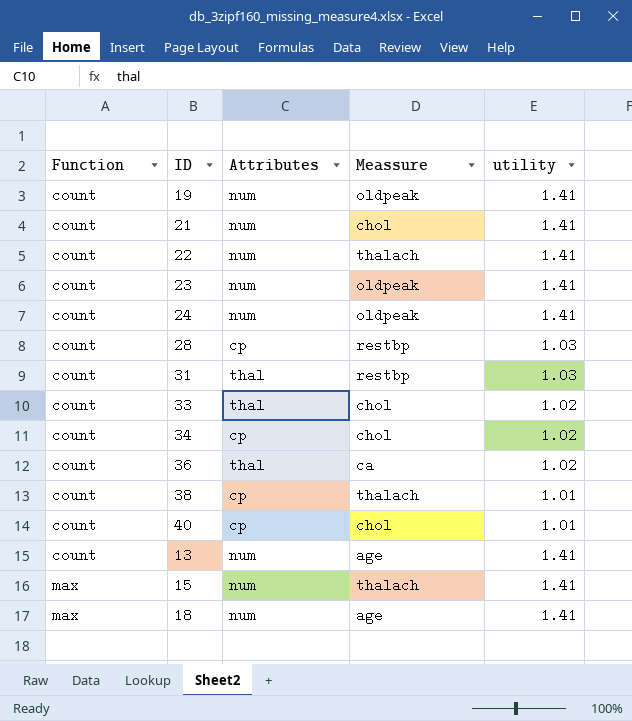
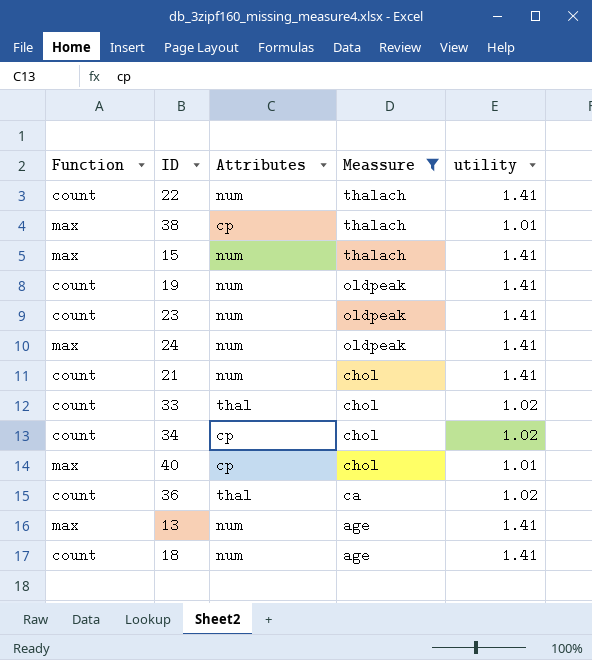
filter: none -> Meassure != restbp
row order: Function ascending -> Meassure descending
38 | Function: count -> max
24 | Function: count -> max
40 | Function: count -> max
13 | Function: count -> max
18 | Function: max -> count

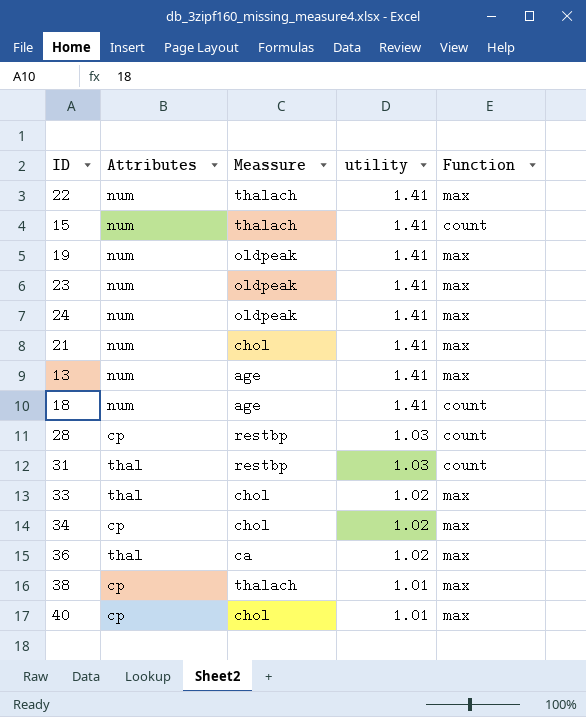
filter: Meassure != restbp -> none
row order: Meassure descending -> utility descending
column Function | position: 1 -> 5
22 | Function: count -> max
15 | Function: max -> count
19 | Function: count -> max
23 | Function: count -> max
21 | Function: count -> max
33 | Function: count -> max
34 | Function: count -> max
36 | Function: count -> max

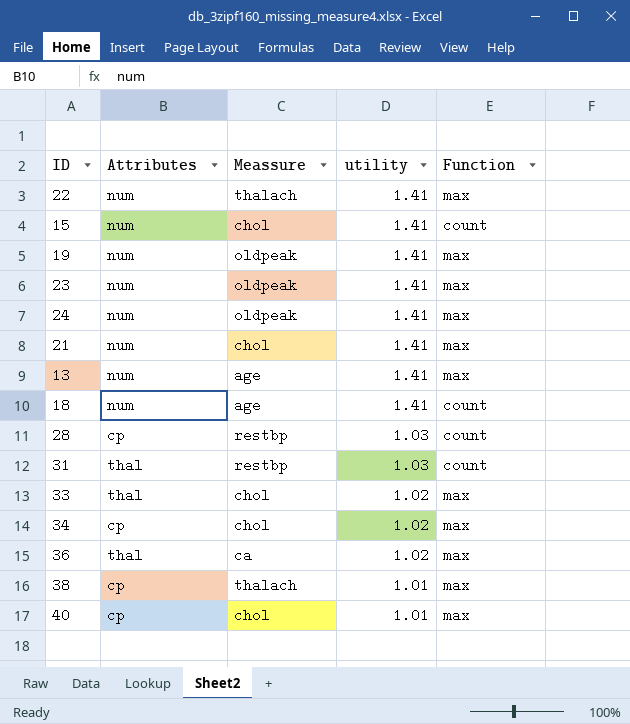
15 | Meassure: thalach -> chol

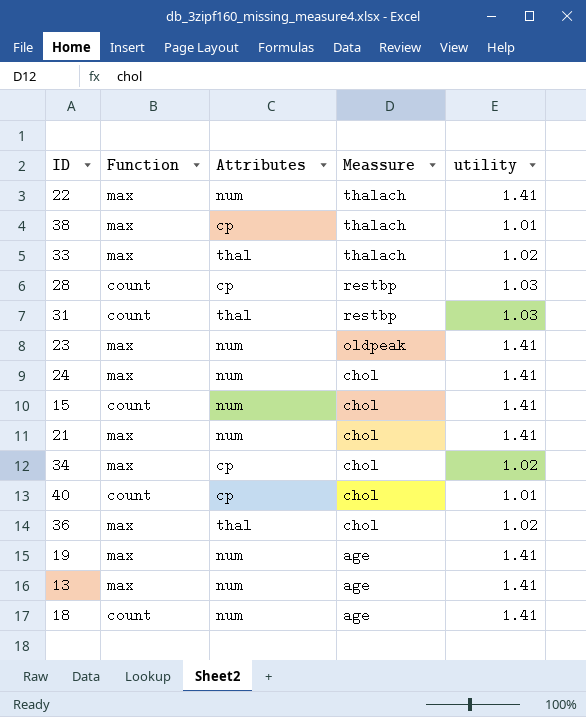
row order: utility descending -> Meassure descending
column Function | position: 5 -> 2
33 | Meassure: chol -> thalach
24 | Meassure: oldpeak -> chol
40 | Function: max -> count
36 | Meassure: ca -> chol
19 | Meassure: oldpeak -> age

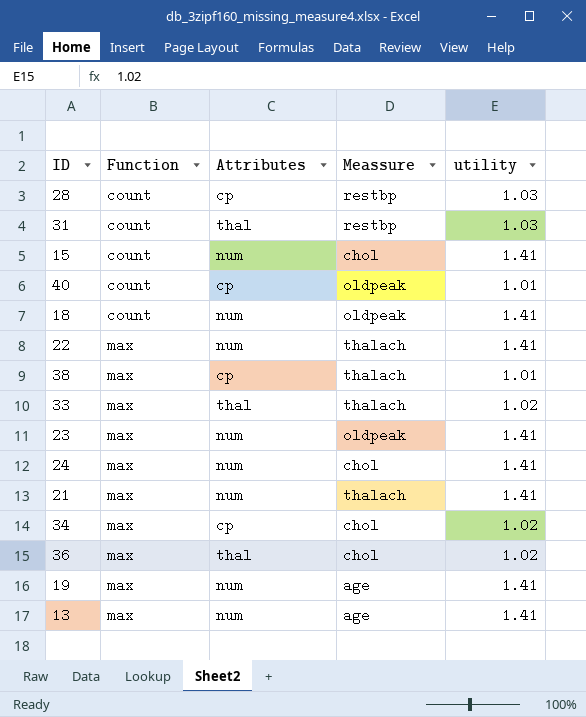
row order: Meassure descending -> Function ascending
40 | Meassure: chol -> oldpeak
18 | Meassure: age -> oldpeak
21 | Meassure: chol -> thalach

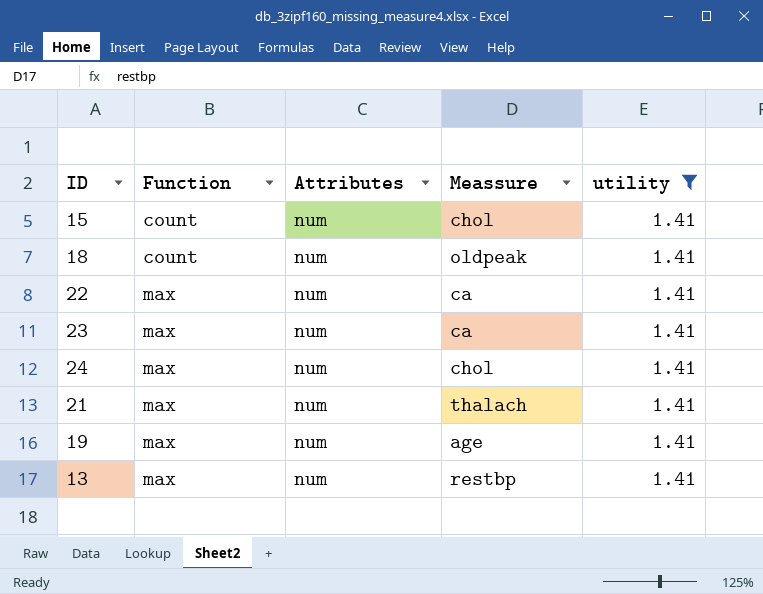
filter: none -> utility = 1.41
22 | Meassure: thalach -> ca
23 | Meassure: oldpeak -> ca
13 | Meassure: age -> restbp

